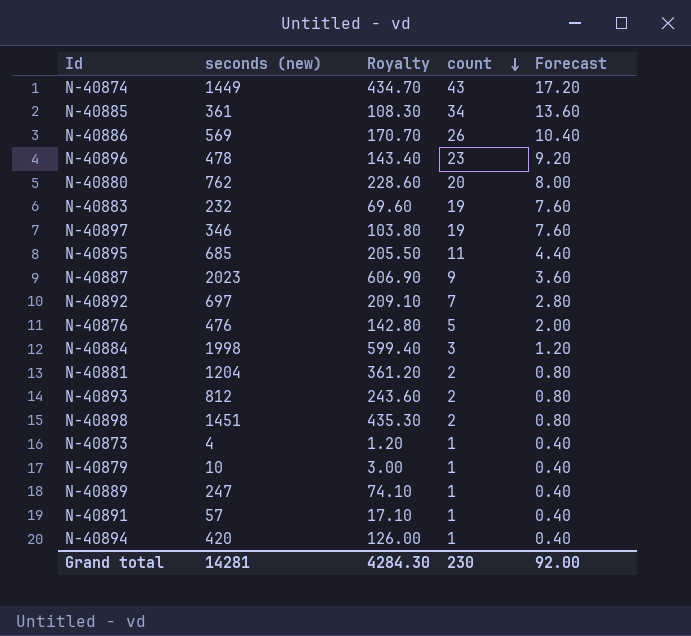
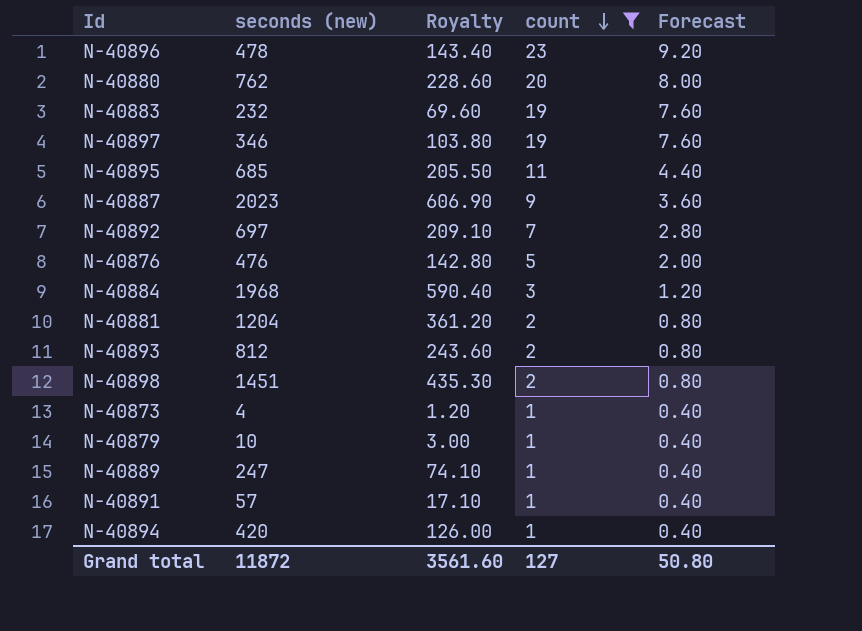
filter: none -> count <= 23
N-40884 | seconds (new): 1998 -> 1968
N-40884 | Royalty: 599.40 -> 590.40
Grand total | seconds (new): 14281 -> 11872
Grand total | Royalty: 4284.30 -> 3561.60
Grand total | count: 230 -> 127
Grand total | Forecast: 92.00 -> 50.80

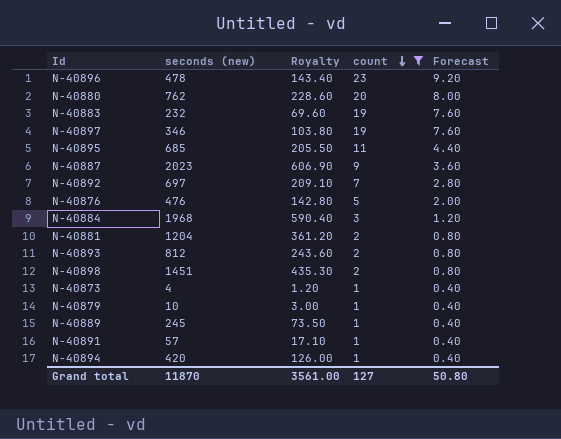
N-40889 | seconds (new): 247 -> 245
N-40889 | Royalty: 74.10 -> 73.50
Grand total | seconds (new): 11872 -> 11870
Grand total | Royalty: 3561.60 -> 3561.00

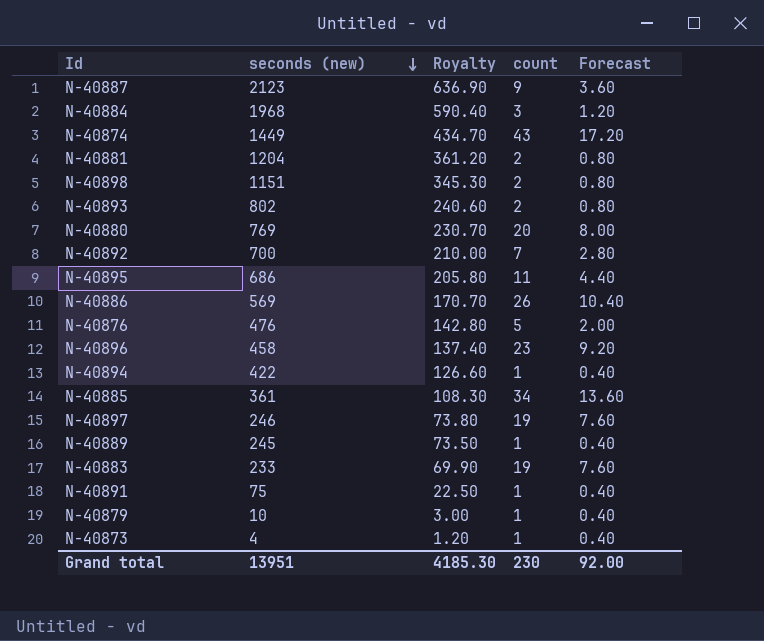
filter: count <= 23 -> none
row order: count descending -> seconds (new) descending
N-40887 | seconds (new): 2023 -> 2123
N-40887 | Royalty: 606.90 -> 636.90
N-40898 | seconds (new): 1451 -> 1151
N-40898 | Royalty: 435.30 -> 345.30
N-40893 | seconds (new): 812 -> 802
N-40893 | Royalty: 243.60 -> 240.60
N-40880 | seconds (new): 762 -> 769
N-40880 | Royalty: 228.60 -> 230.70
N-40892 | seconds (new): 697 -> 700
N-40892 | Royalty: 209.10 -> 210.00
N-40895 | seconds (new): 685 -> 686
N-40895 | Royalty: 205.50 -> 205.80
N-40896 | seconds (new): 478 -> 458
N-40896 | Royalty: 143.40 -> 137.40
N-40894 | seconds (new): 420 -> 422
N-40894 | Royalty: 126.00 -> 126.60
N-40897 | seconds (new): 346 -> 246
N-40897 | Royalty: 103.80 -> 73.80
N-40883 | seconds (new): 232 -> 233
N-40883 | Royalty: 69.60 -> 69.90
N-40891 | seconds (new): 57 -> 75
N-40891 | Royalty: 17.10 -> 22.50
Grand total | seconds (new): 11870 -> 13951
Grand total | Royalty: 3561.00 -> 4185.30
Grand total | count: 127 -> 230
Grand total | Forecast: 50.80 -> 92.00

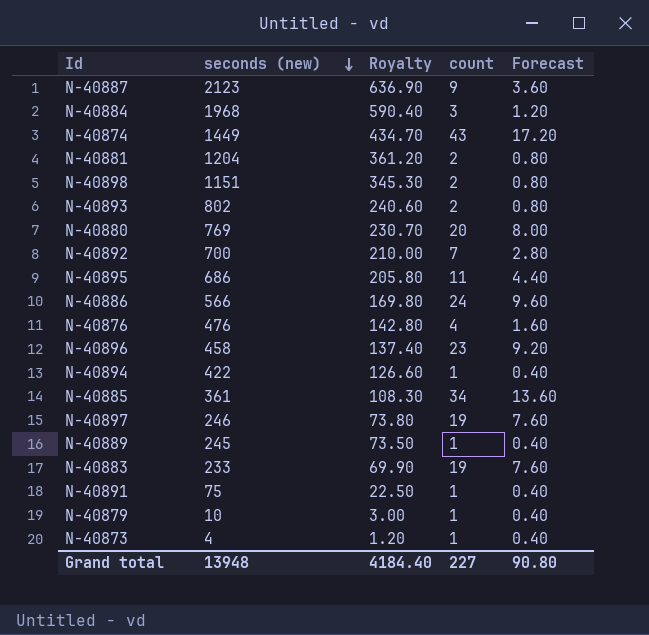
N-40886 | seconds (new): 569 -> 566
N-40886 | Royalty: 170.70 -> 169.80
N-40886 | count: 26 -> 24
N-40886 | Forecast: 10.40 -> 9.60
N-40876 | count: 5 -> 4
N-40876 | Forecast: 2.00 -> 1.60
Grand total | seconds (new): 13951 -> 13948
Grand total | Royalty: 4185.30 -> 4184.40
Grand total | count: 230 -> 227
Grand total | Forecast: 92.00 -> 90.80

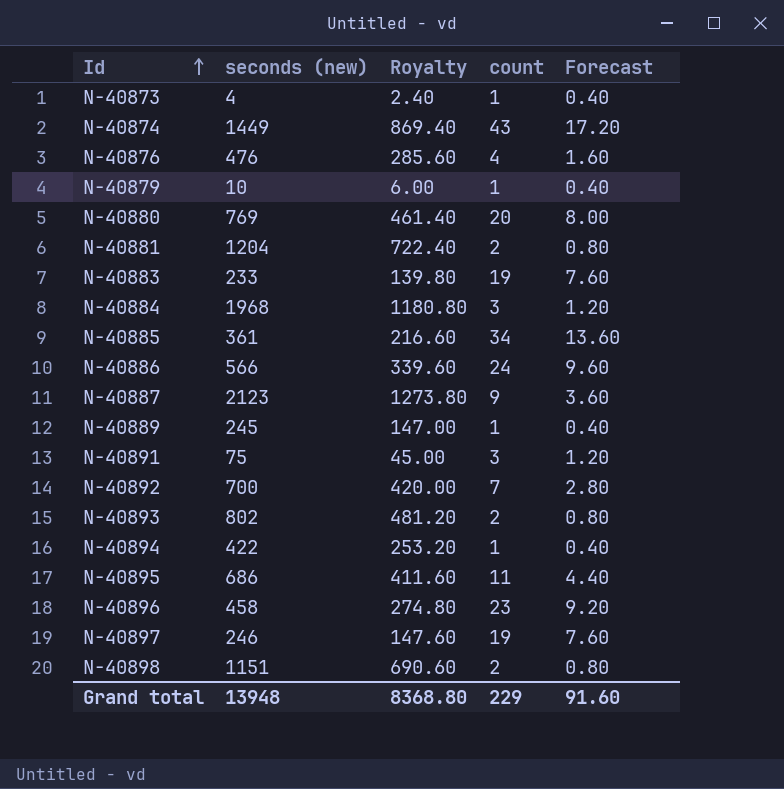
row order: seconds (new) descending -> Id ascending
column Royalty | formula: [seconds (new)] * 0.3 -> [seconds (new)] * 0.6
N-40891 | count: 1 -> 3
N-40891 | Forecast: 0.40 -> 1.20
Grand total | Royalty: 4184.40 -> 8368.80
Grand total | count: 227 -> 229
Grand total | Forecast: 90.80 -> 91.60

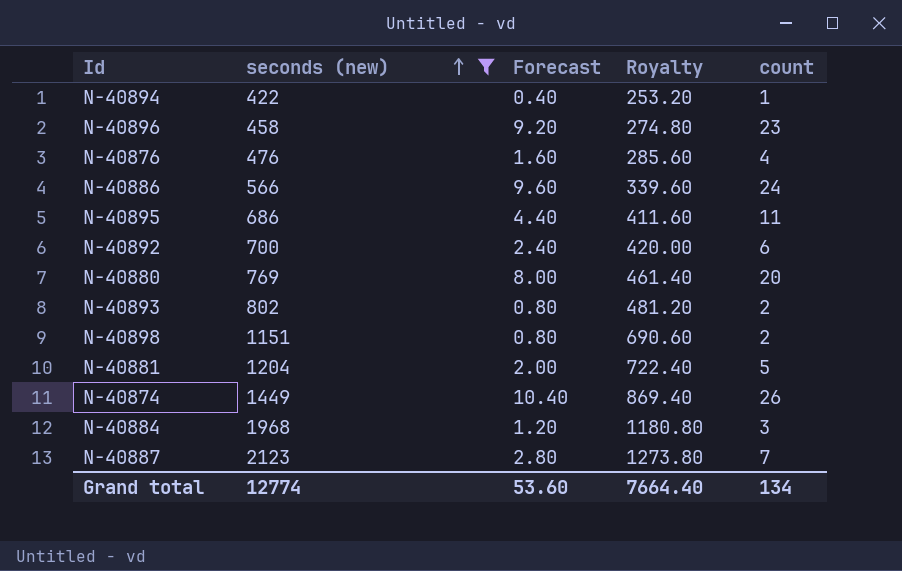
filter: none -> seconds (new) >= 422
row order: Id ascending -> seconds (new) ascending
column Forecast | position: 5 -> 3
N-40892 | Forecast: 2.80 -> 2.40
N-40892 | count: 7 -> 6
N-40881 | Forecast: 0.80 -> 2.00
N-40881 | count: 2 -> 5
N-40874 | Forecast: 17.20 -> 10.40
N-40874 | count: 43 -> 26
N-40887 | Forecast: 3.60 -> 2.80
N-40887 | count: 9 -> 7
Grand total | seconds (new): 13948 -> 12774
Grand total | Forecast: 91.60 -> 53.60
Grand total | Royalty: 8368.80 -> 7664.40
Grand total | count: 229 -> 134

